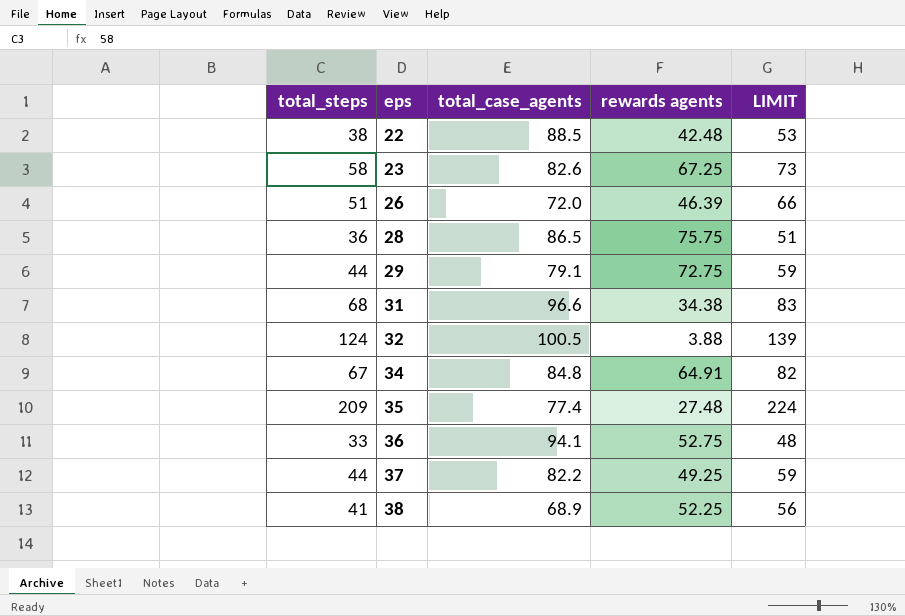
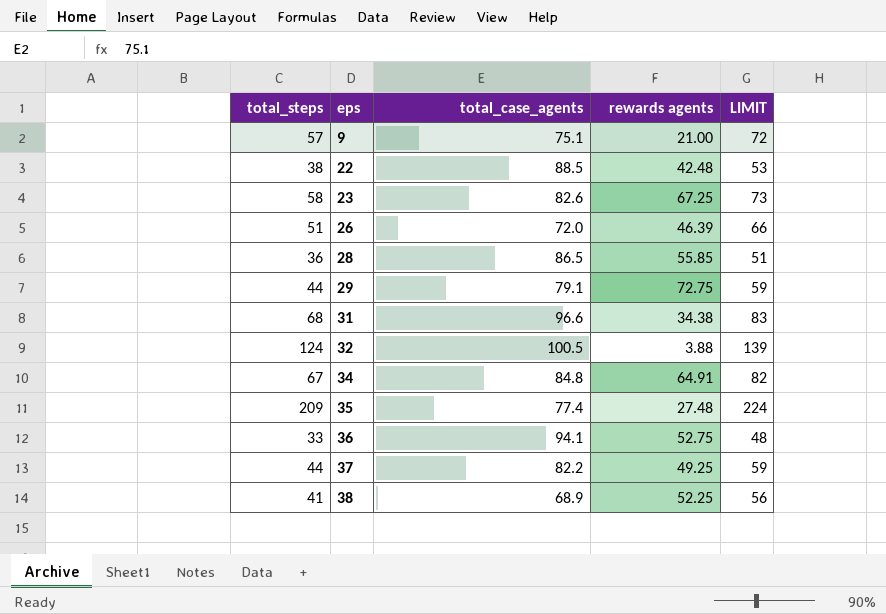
row 9: none -> 57 | 75.1 | 21.00 | 72
28 | rewards agents: 75.75 -> 55.85

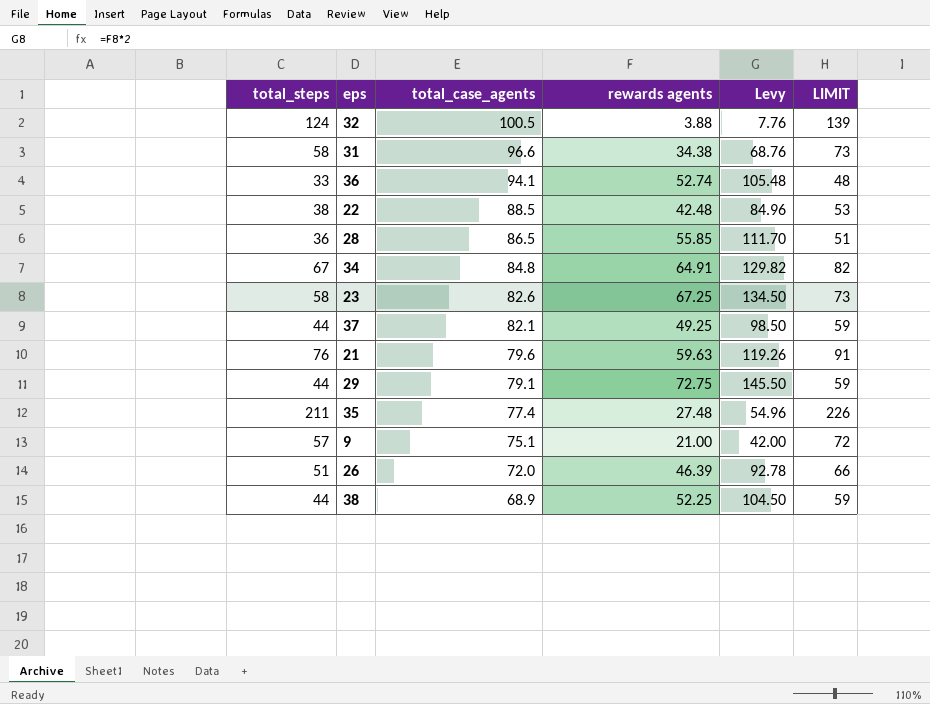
row order: eps ascending -> total_case_agents descending
column Levy | formula: none -> [rewards agents] * 2
31 | total_steps: 68 -> 58
31 | LIMIT: 83 -> 73
36 | rewards agents: 52.75 -> 52.74
37 | total_case_agents: 82.2 -> 82.1
row 21: none -> 76 | 79.6 | 59.63 | 119.26 | 91
35 | total_steps: 209 -> 211
35 | LIMIT: 224 -> 226
38 | total_steps: 41 -> 44
38 | LIMIT: 56 -> 59

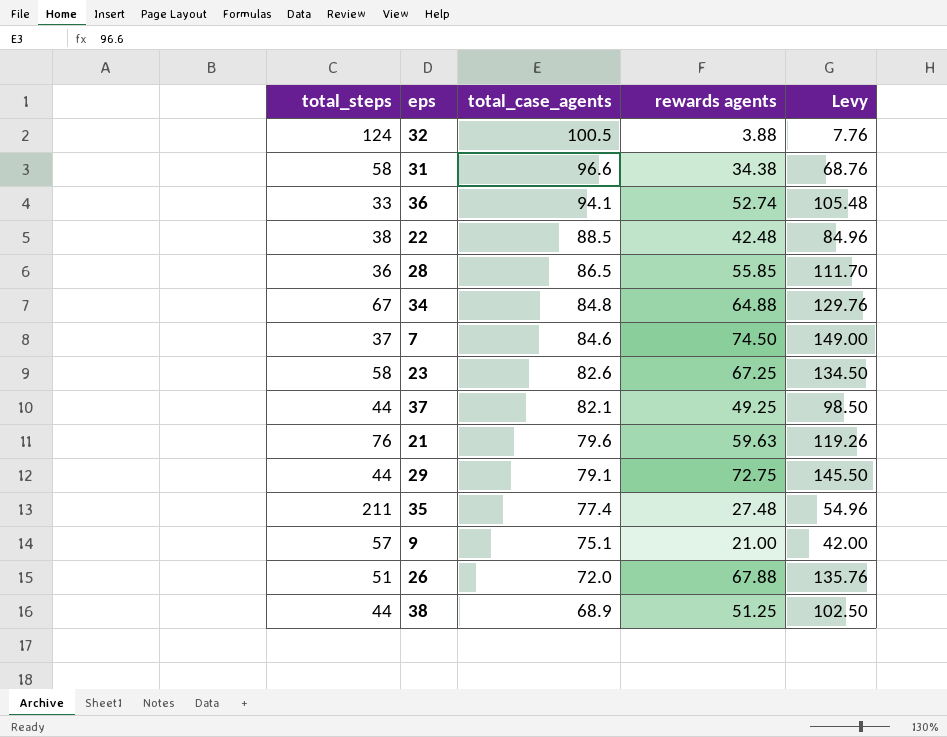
column LIMIT | formula: [total_steps] + 15 -> none
34 | rewards agents: 64.91 -> 64.88
34 | Levy: 129.82 -> 129.76
row 7: none -> 37 | 84.6 | 74.50 | 149.00
26 | rewards agents: 46.39 -> 67.88
26 | Levy: 92.78 -> 135.76
38 | rewards agents: 52.25 -> 51.25
38 | Levy: 104.50 -> 102.50

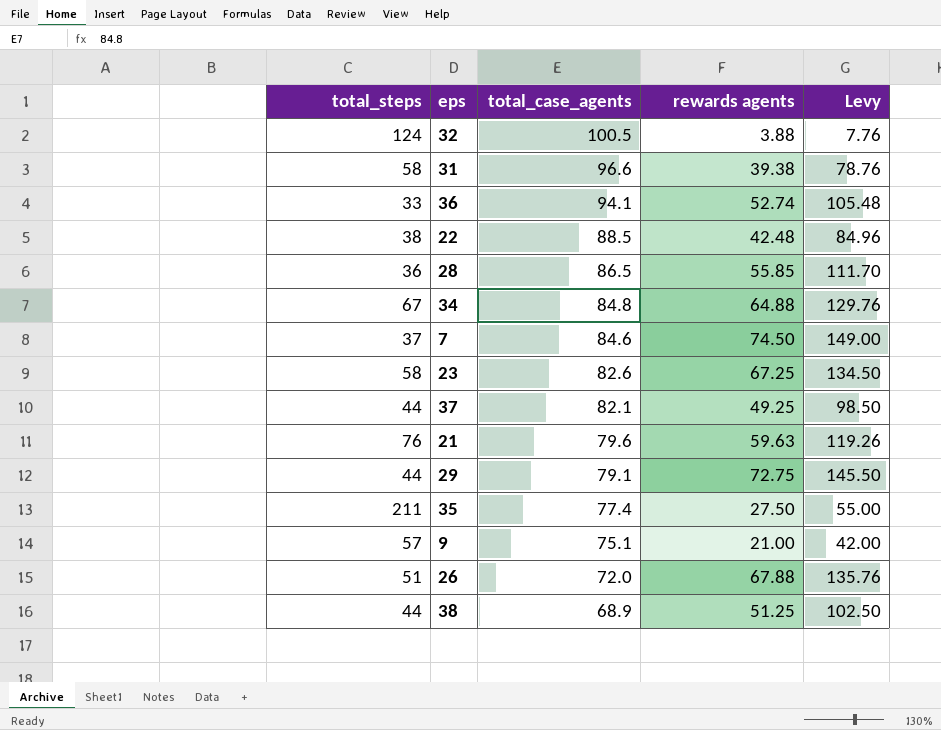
31 | rewards agents: 34.38 -> 39.38
31 | Levy: 68.76 -> 78.76
35 | rewards agents: 27.48 -> 27.50
35 | Levy: 54.96 -> 55.00

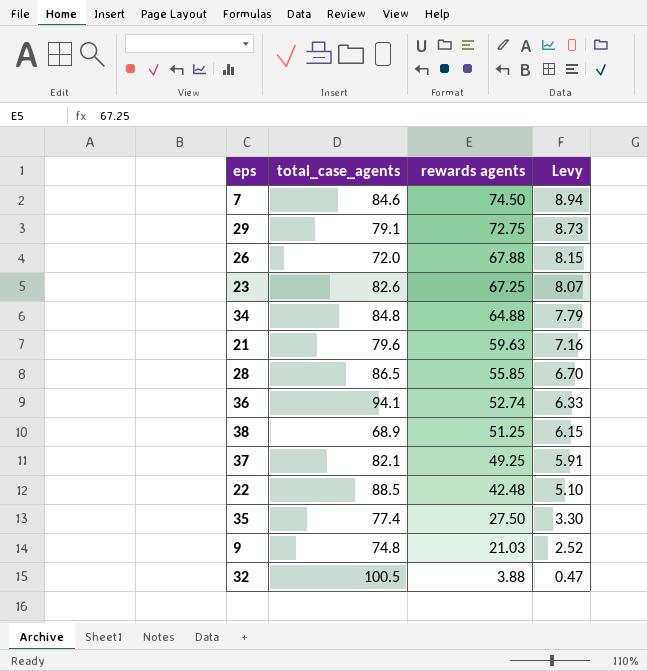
row order: total_case_agents descending -> rewards agents descending
column total_steps | position: 1 -> none
column Levy | formula: [rewards agents] * 2 -> [rewards agents] * 0.12
row 31: 58 | 96.6 | 39.38 | 78.76 -> none
9 | total_case_agents: 75.1 -> 74.8
9 | rewards agents: 21.00 -> 21.03

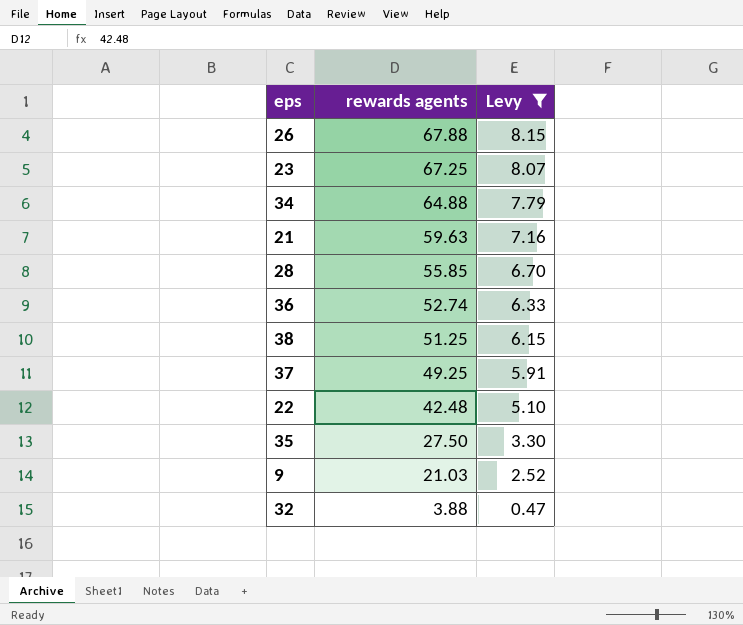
filter: none -> Levy <= 8.15
column total_case_agents | position: 2 -> none

